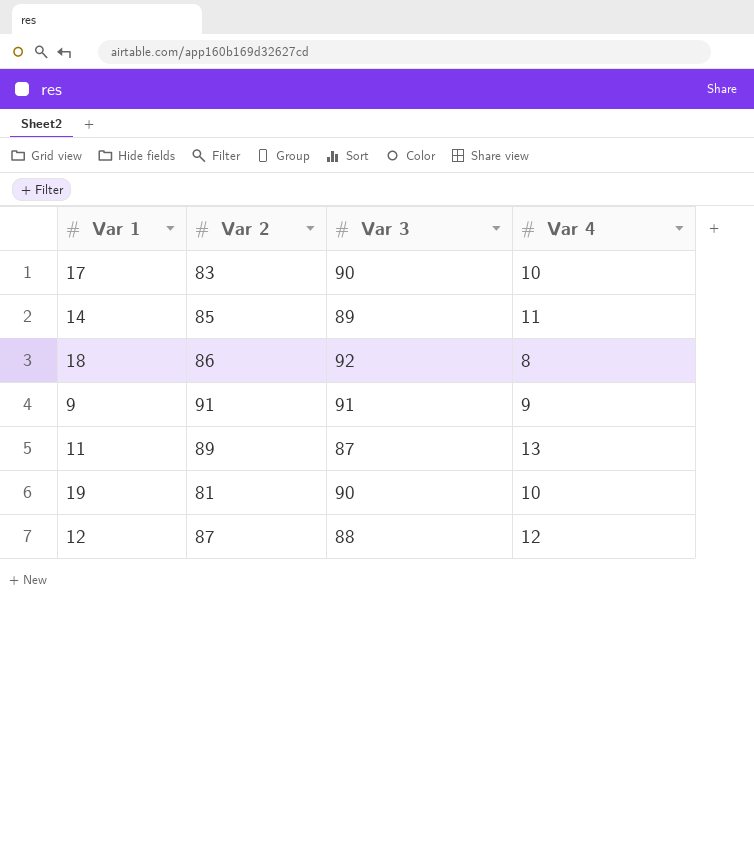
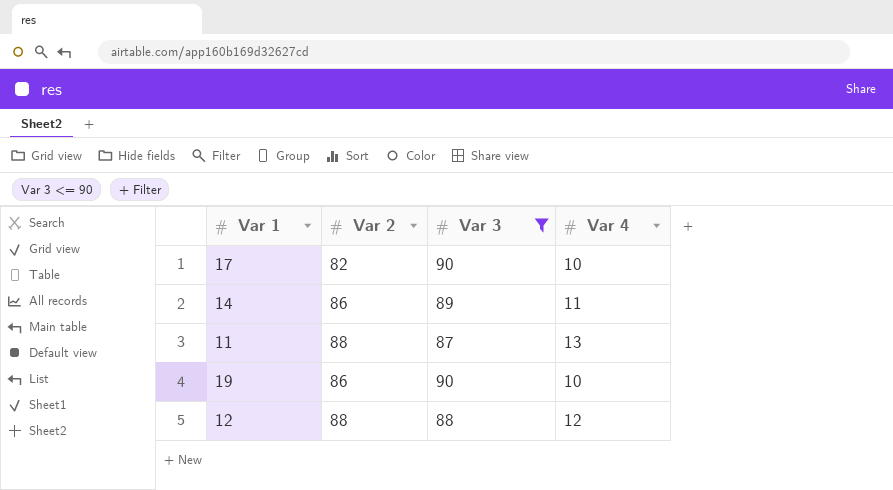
filter: none -> Var 3 <= 90
17 | Var 2: 83 -> 82
14 | Var 2: 85 -> 86
11 | Var 2: 89 -> 88
19 | Var 2: 81 -> 86
12 | Var 2: 87 -> 88

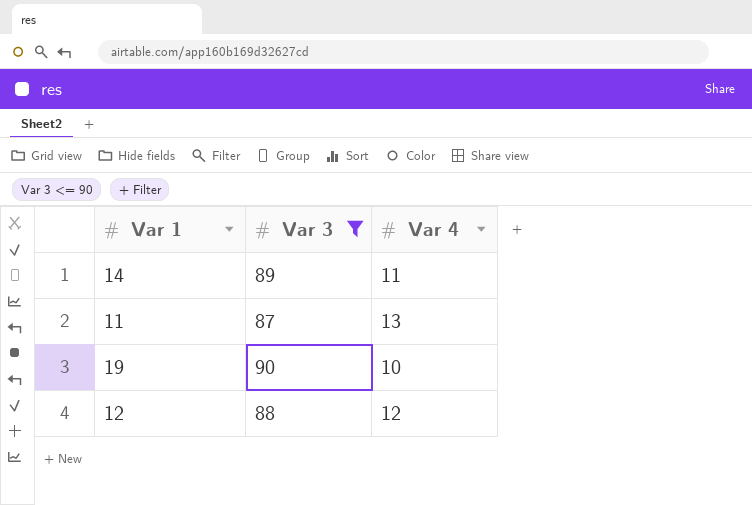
column Var 2 | position: 2 -> none
row 17: 82 | 90 | 10 -> none

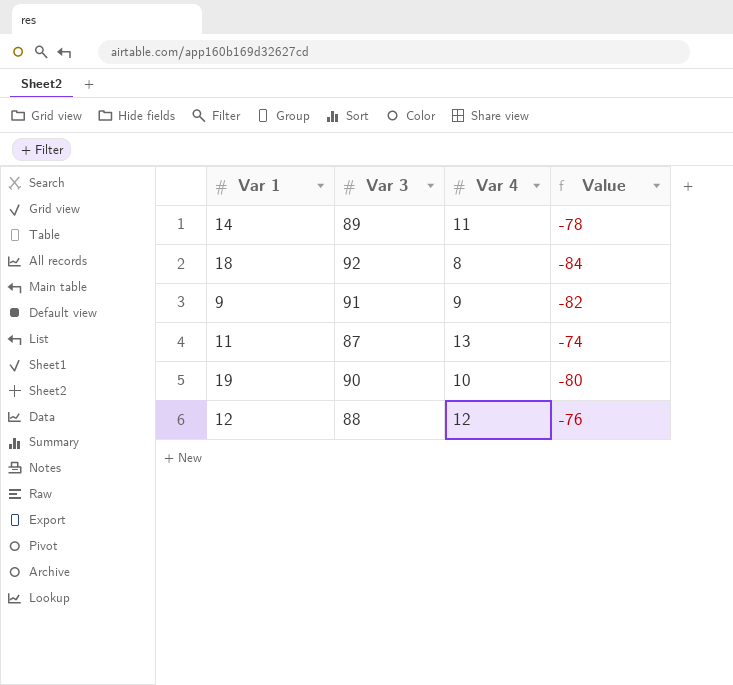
filter: Var 3 <= 90 -> none
column Value | formula: none -> [Var 4] - [Var 3]

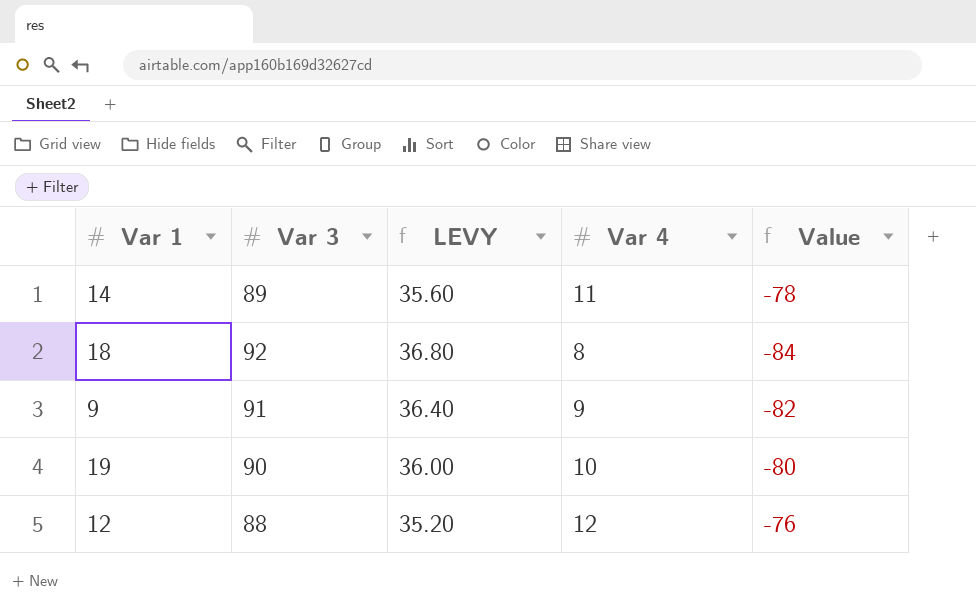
column LEVY | formula: none -> [Var 3] * 0.4
row 11: 87 | 13 | -74 -> none

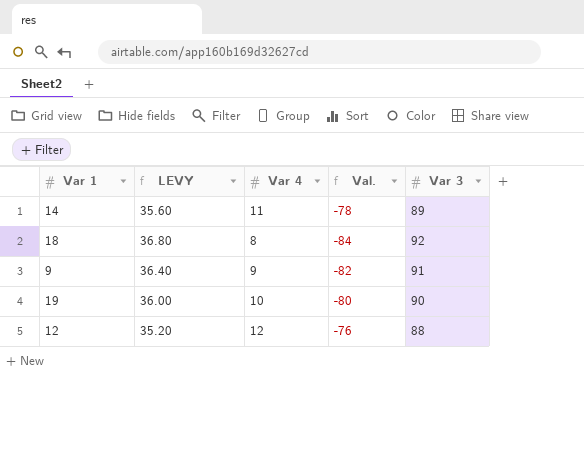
column name: Value -> Val.
column Var 3 | position: 2 -> 5

